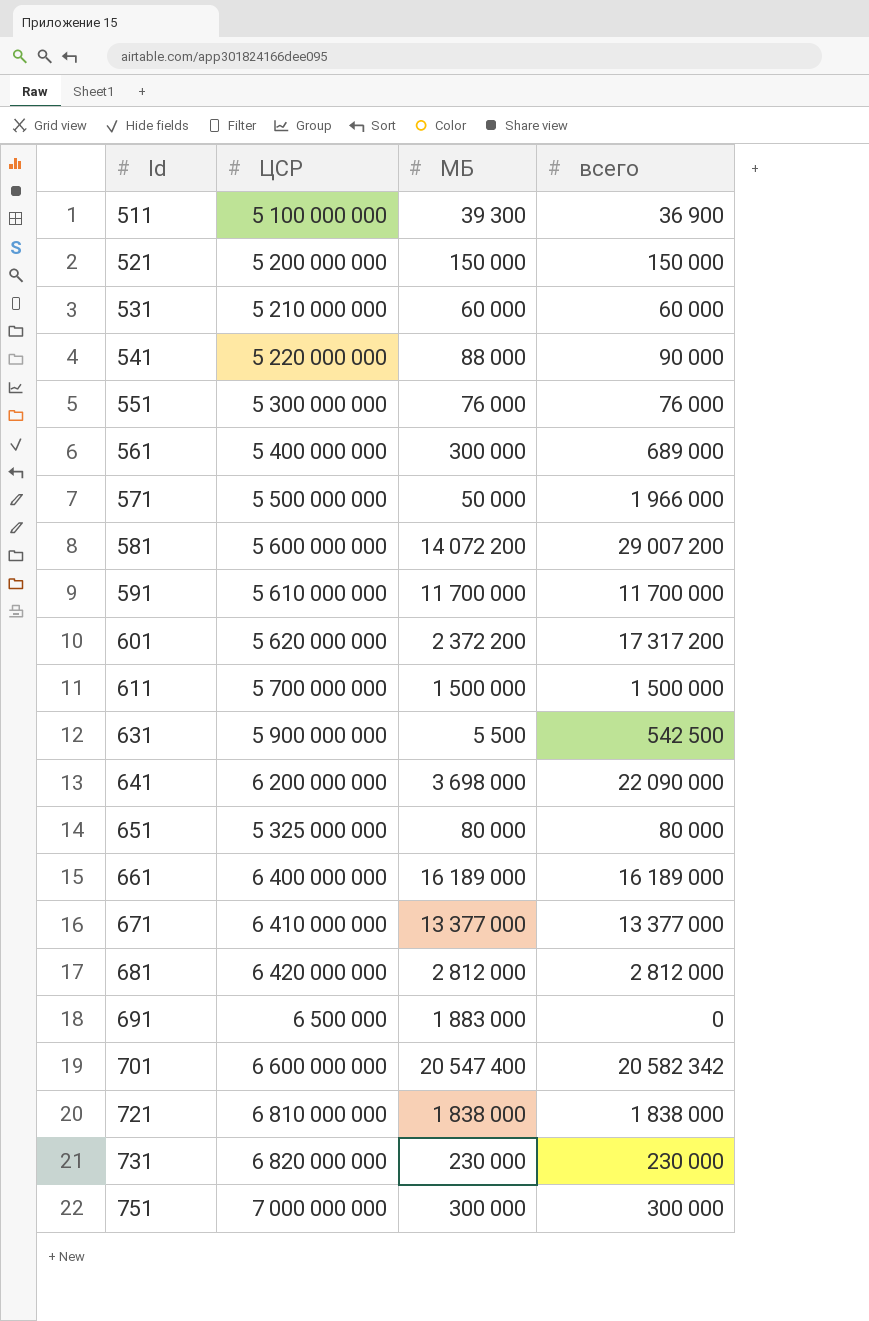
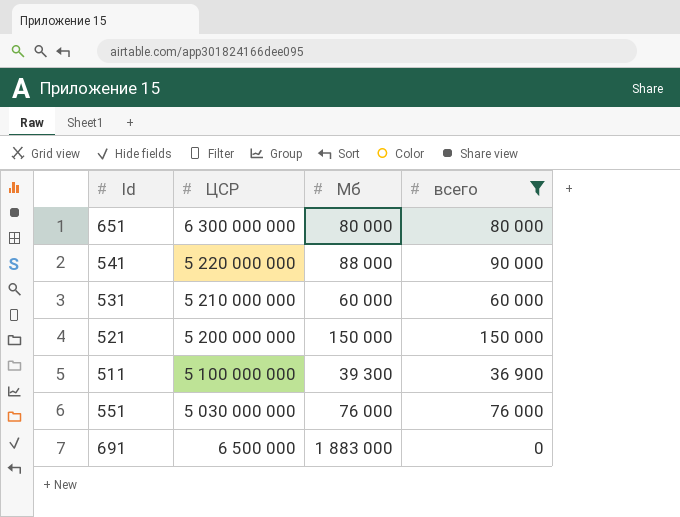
filter: none -> всего <= 150 000
row order: Id ascending -> ЦСР descending
column name: МБ -> Мб
651 | ЦСР: 5 325 000 000 -> 6 300 000 000
551 | ЦСР: 5 300 000 000 -> 5 030 000 000

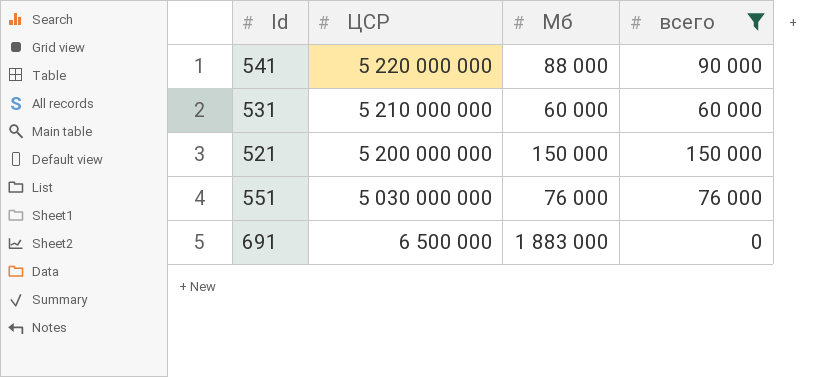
row 651: 6 300 000 000 | 80 000 | 80 000 -> none
row 511: 5 100 000 000 | 39 300 | 36 900 -> none

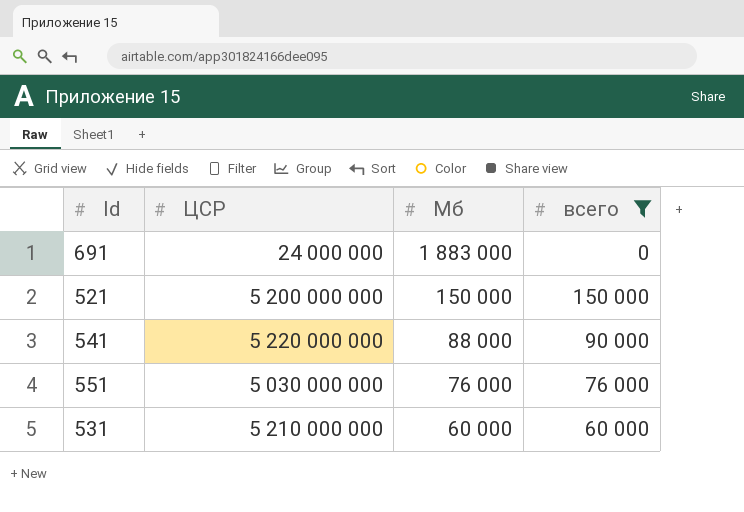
row order: ЦСР descending -> Мб descending
691 | ЦСР: 6 500 000 -> 24 000 000

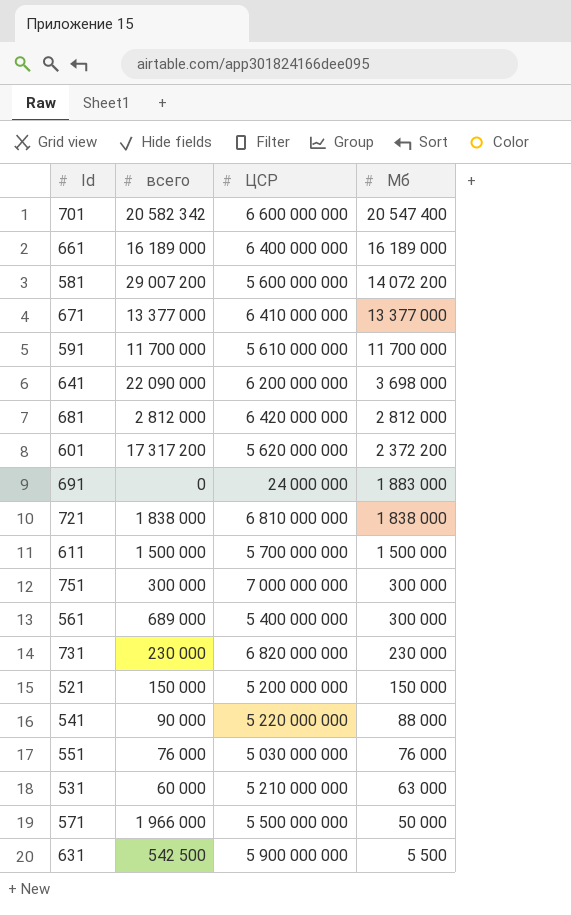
filter: всего <= 150 000 -> none
column всего | position: 4 -> 2
531 | Мб: 60 000 -> 63 000

